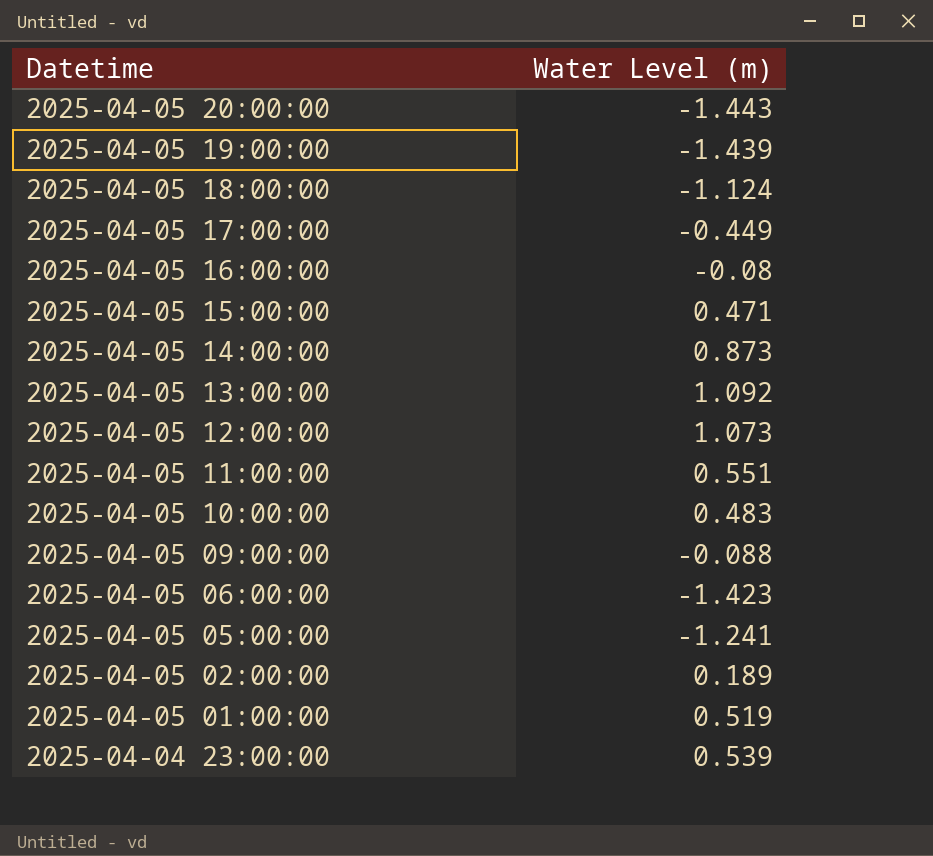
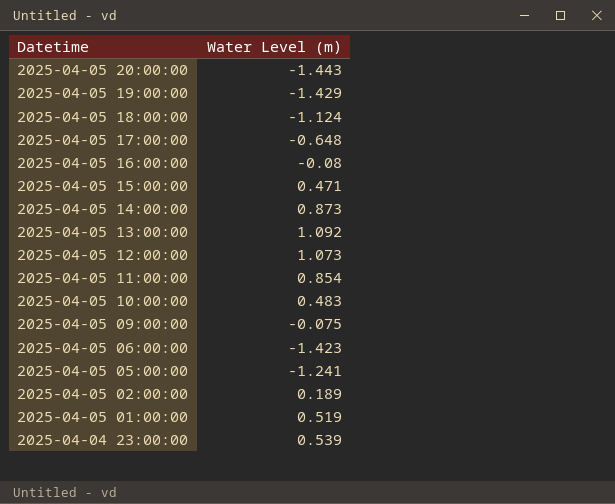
2025-04-05 19:00:00 | Water Level (m): -1.439 -> -1.429
2025-04-05 17:00:00 | Water Level (m): -0.449 -> -0.648
2025-04-05 11:00:00 | Water Level (m): 0.551 -> 0.854
2025-04-05 09:00:00 | Water Level (m): -0.088 -> -0.075

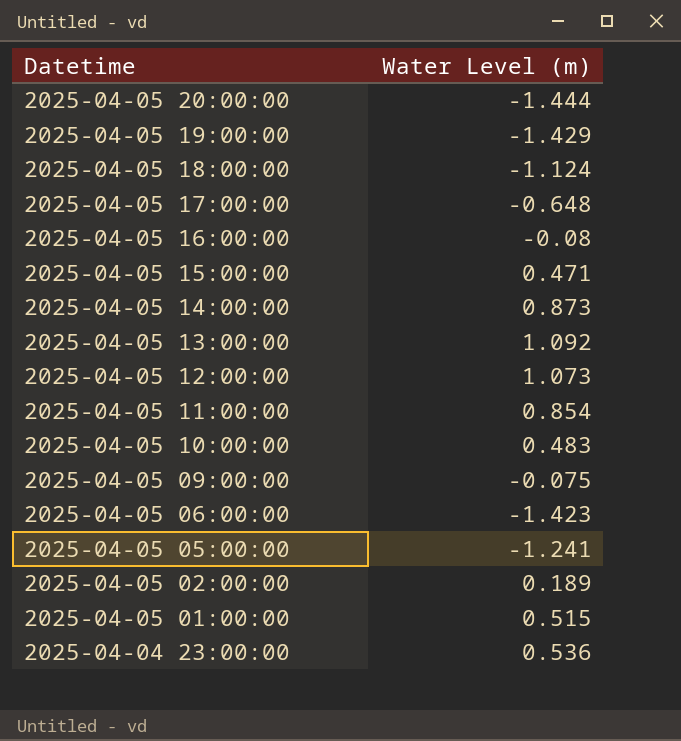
2025-04-05 20:00:00 | Water Level (m): -1.443 -> -1.444
2025-04-05 01:00:00 | Water Level (m): 0.519 -> 0.515
2025-04-04 23:00:00 | Water Level (m): 0.539 -> 0.536

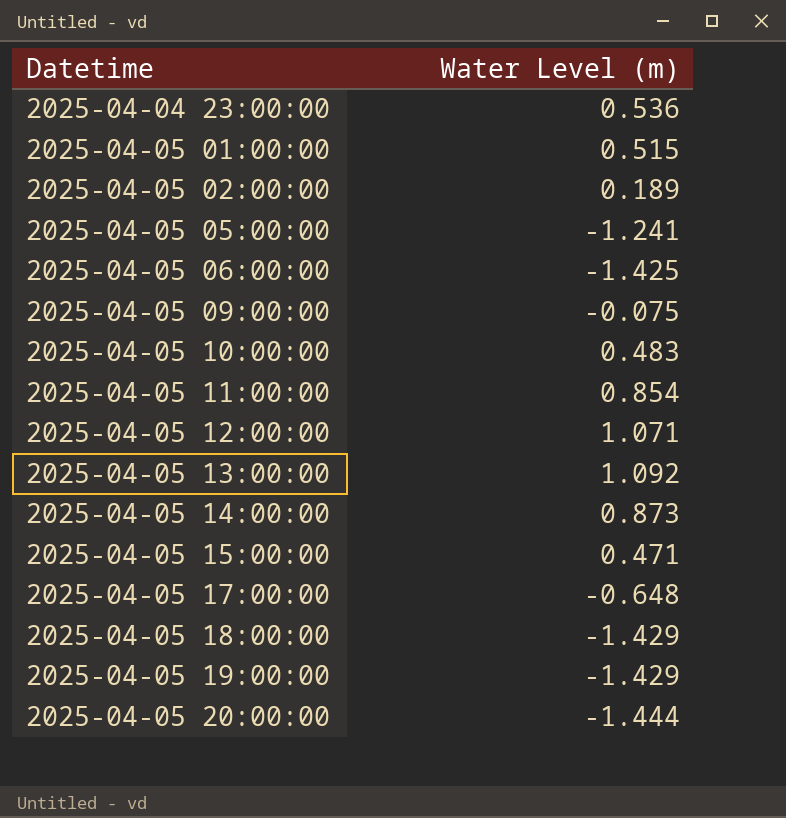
row order: Datetime descending -> Datetime ascending
row 2025-04-05 16:00:00: -0.08 -> none
2025-04-05 06:00:00 | Water Level (m): -1.423 -> -1.425
2025-04-05 12:00:00 | Water Level (m): 1.073 -> 1.071
2025-04-05 18:00:00 | Water Level (m): -1.124 -> -1.429

